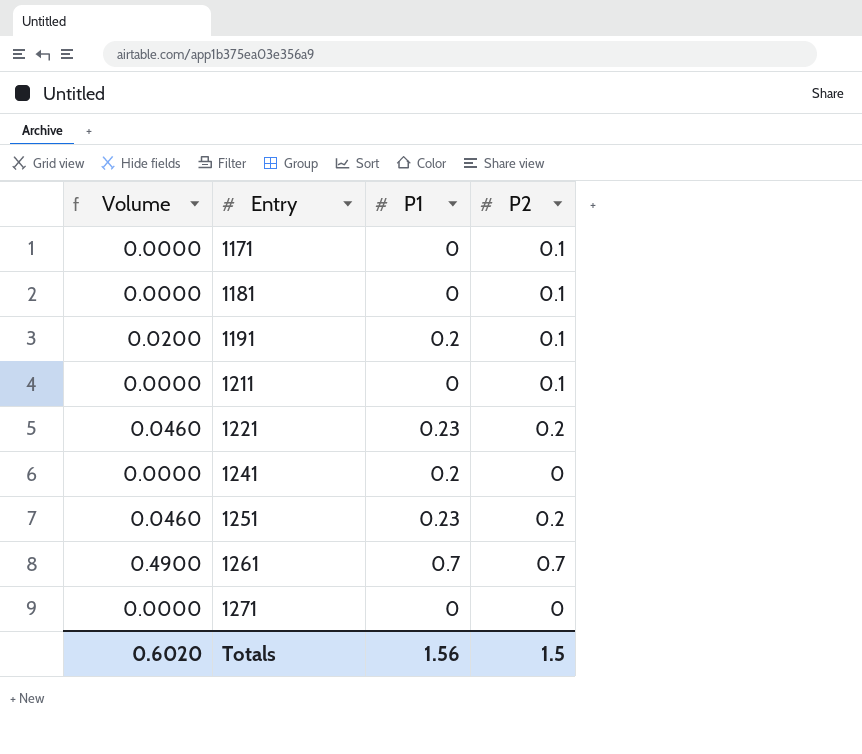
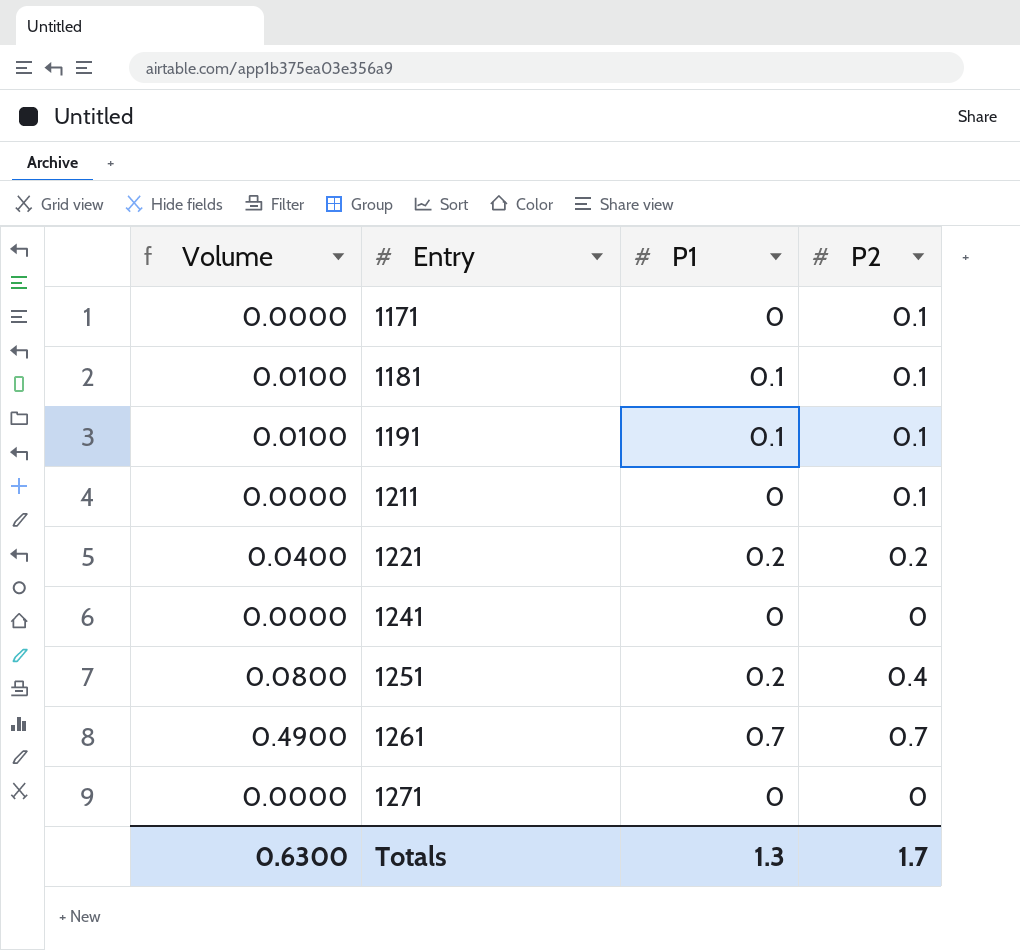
1181 | Volume: 0.0000 -> 0.0100
1181 | P1: 0 -> 0.1
1191 | Volume: 0.0200 -> 0.0100
1191 | P1: 0.2 -> 0.1
1221 | Volume: 0.0460 -> 0.0400
1221 | P1: 0.23 -> 0.2
1241 | P1: 0.2 -> 0
1251 | Volume: 0.0460 -> 0.0800
1251 | P1: 0.23 -> 0.2
1251 | P2: 0.2 -> 0.4
Totals | Volume: 0.6020 -> 0.6300
Totals | P1: 1.56 -> 1.3
Totals | P2: 1.5 -> 1.7

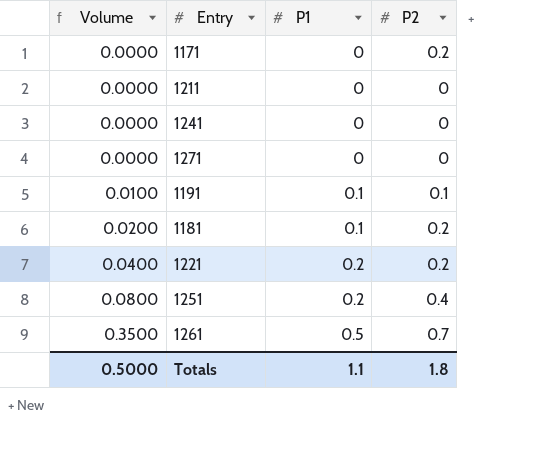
row order: Entry ascending -> Volume ascending
1171 | P2: 0.1 -> 0.2
1211 | P2: 0.1 -> 0
1181 | Volume: 0.0100 -> 0.0200
1181 | P2: 0.1 -> 0.2
1261 | Volume: 0.4900 -> 0.3500
1261 | P1: 0.7 -> 0.5
Totals | Volume: 0.6300 -> 0.5000
Totals | P1: 1.3 -> 1.1
Totals | P2: 1.7 -> 1.8

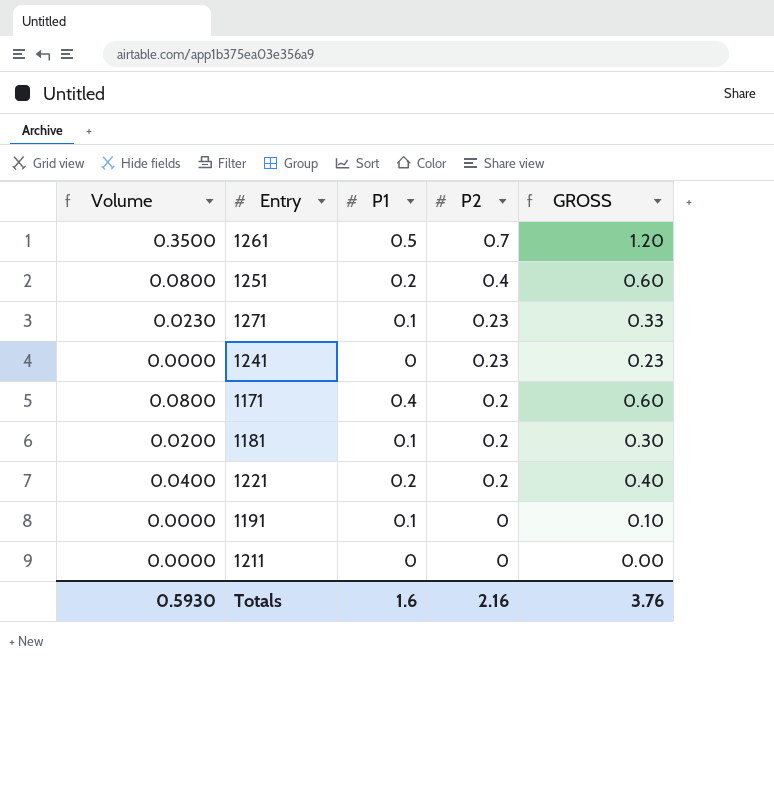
row order: Volume ascending -> P2 descending
column GROSS | formula: none -> [P1] + [P2]
1271 | Volume: 0.0000 -> 0.0230
1271 | P1: 0 -> 0.1
1271 | P2: 0 -> 0.23
1241 | P2: 0 -> 0.23
1171 | Volume: 0.0000 -> 0.0800
1171 | P1: 0 -> 0.4
1191 | Volume: 0.0100 -> 0.0000
1191 | P2: 0.1 -> 0
Totals | Volume: 0.5000 -> 0.5930
Totals | P1: 1.1 -> 1.6
Totals | P2: 1.8 -> 2.16

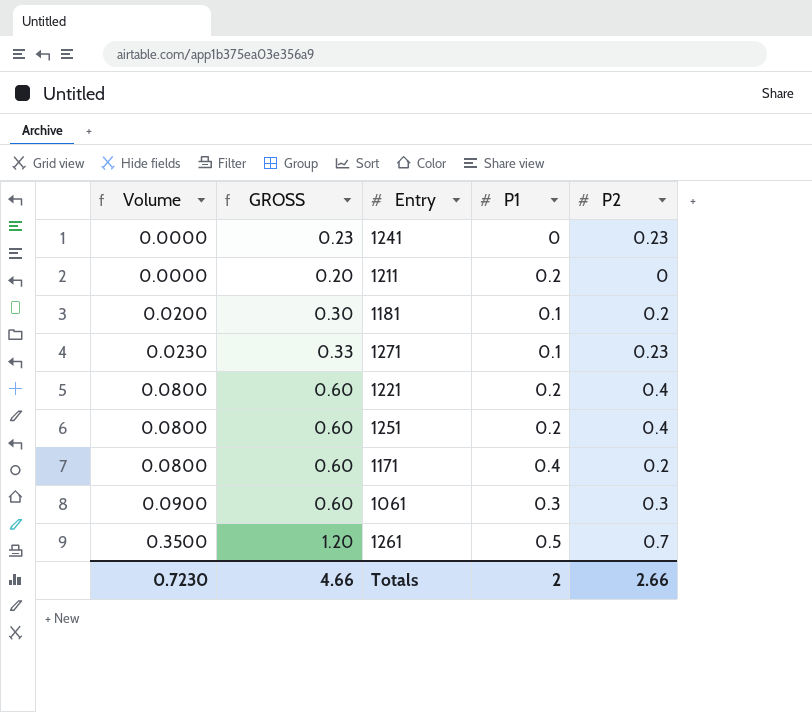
row order: P2 descending -> Volume ascending
column GROSS | position: 5 -> 2
row 1191: 0.0000 | 0.1 | 0 | 0.10 -> none
1211 | GROSS: 0.00 -> 0.20
1211 | P1: 0 -> 0.2
1221 | Volume: 0.0400 -> 0.0800
1221 | GROSS: 0.40 -> 0.60
1221 | P2: 0.2 -> 0.4
row 1061: none -> 0.0900 | 0.60 | 0.3 | 0.3
Totals | Volume: 0.5930 -> 0.7230
Totals | GROSS: 3.76 -> 4.66
Totals | P1: 1.6 -> 2
Totals | P2: 2.16 -> 2.66

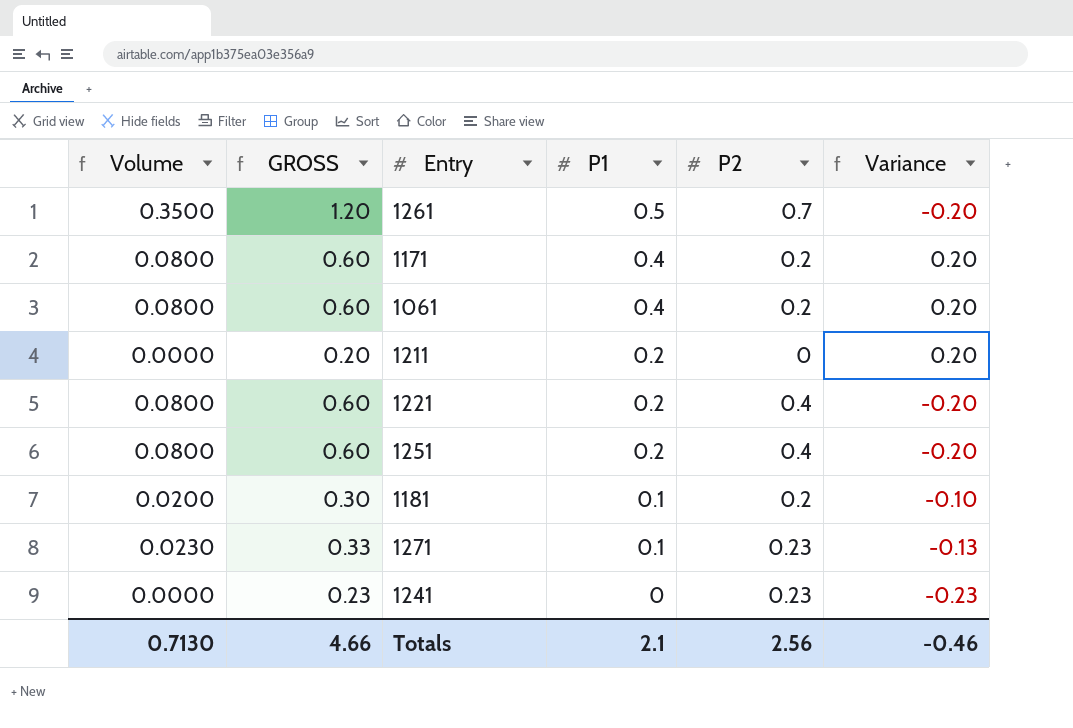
row order: Volume ascending -> P1 descending
column Variance | formula: none -> [P1] - [P2]
1061 | Volume: 0.0900 -> 0.0800
1061 | P1: 0.3 -> 0.4
1061 | P2: 0.3 -> 0.2
Totals | Volume: 0.7230 -> 0.7130
Totals | P1: 2 -> 2.1
Totals | P2: 2.66 -> 2.56

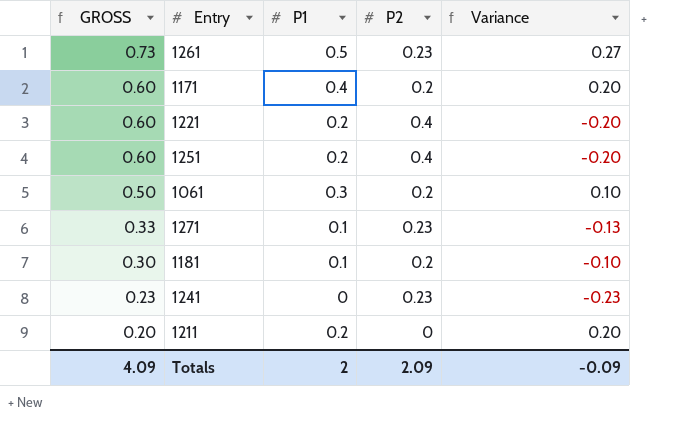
row order: P1 descending -> GROSS descending
column Volume | formula: [P1] * [P2] -> none
1261 | GROSS: 1.20 -> 0.73
1261 | P2: 0.7 -> 0.23
1261 | Variance: -0.20 -> 0.27
1061 | GROSS: 0.60 -> 0.50
1061 | P1: 0.4 -> 0.3
1061 | Variance: 0.20 -> 0.10
Totals | GROSS: 4.66 -> 4.09
Totals | P1: 2.1 -> 2
Totals | P2: 2.56 -> 2.09
Totals | Variance: -0.46 -> -0.09

